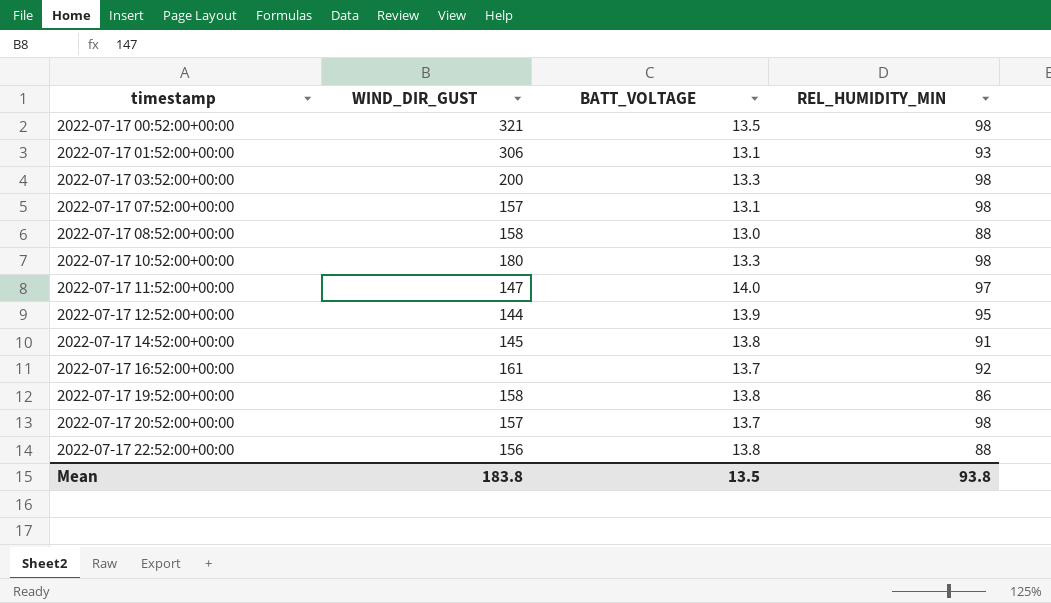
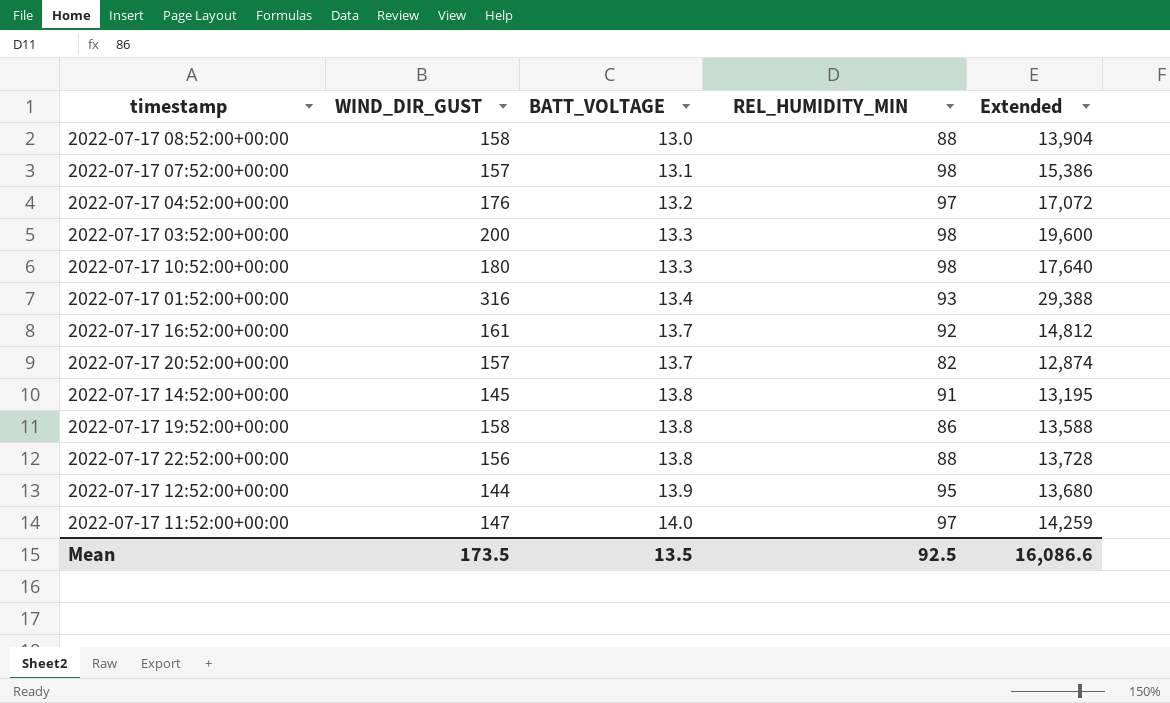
row order: timestamp ascending -> BATT_VOLTAGE ascending
column Extended | formula: none -> [WIND_DIR_GUST] * [REL_HUMIDITY_MIN]
row 2022-07-17 00:52:00+00:00: 321 | 13.5 | 98 -> none
row 2022-07-17 04:52:00+00:00: none -> 176 | 13.2 | 97 | 17,072
2022-07-17 01:52:00+00:00 | WIND_DIR_GUST: 306 -> 316
2022-07-17 01:52:00+00:00 | BATT_VOLTAGE: 13.1 -> 13.4
2022-07-17 20:52:00+00:00 | REL_HUMIDITY_MIN: 98 -> 82
Mean | WIND_DIR_GUST: 183.8 -> 173.5
Mean | REL_HUMIDITY_MIN: 93.8 -> 92.5

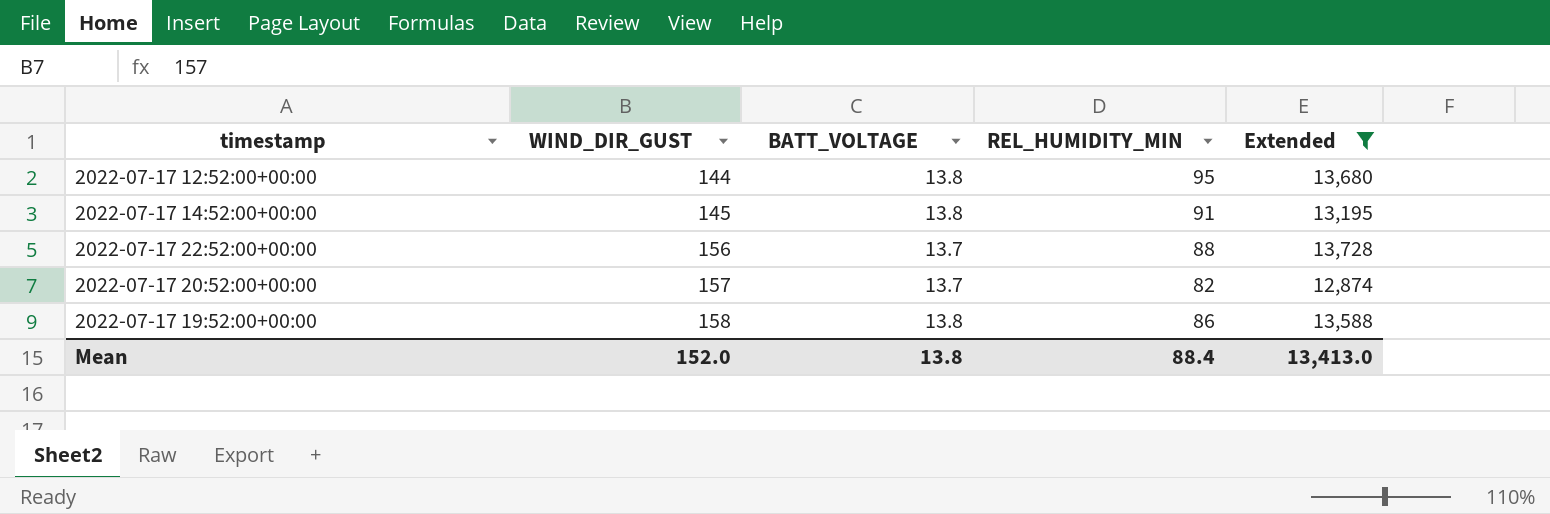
filter: none -> Extended <= 13,728
row order: BATT_VOLTAGE ascending -> WIND_DIR_GUST ascending
2022-07-17 12:52:00+00:00 | BATT_VOLTAGE: 13.9 -> 13.8
2022-07-17 22:52:00+00:00 | BATT_VOLTAGE: 13.8 -> 13.7
Mean | WIND_DIR_GUST: 173.5 -> 152.0
Mean | BATT_VOLTAGE: 13.5 -> 13.8
Mean | REL_HUMIDITY_MIN: 92.5 -> 88.4
Mean | Extended: 16,086.6 -> 13,413.0

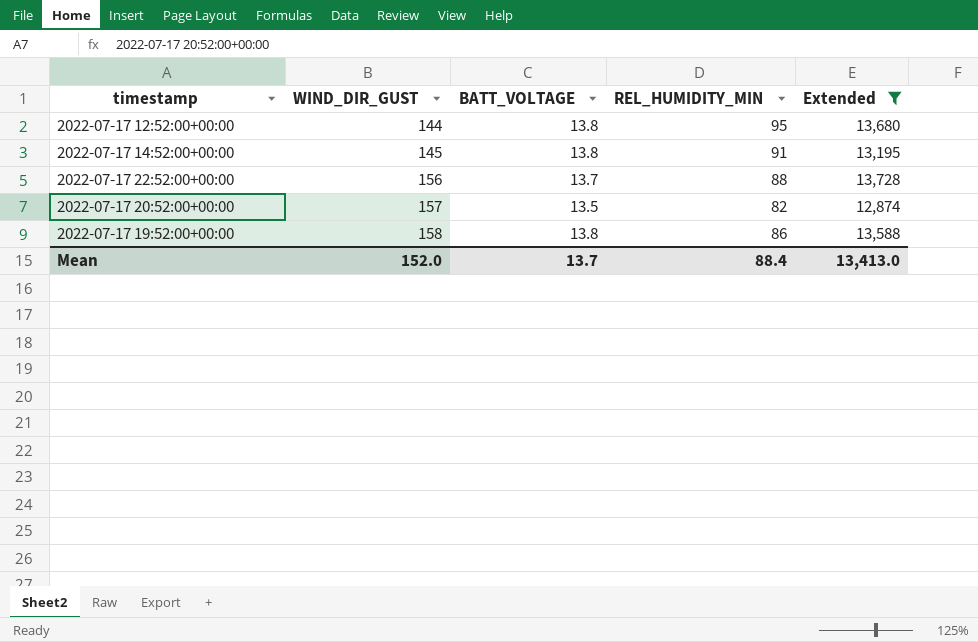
2022-07-17 20:52:00+00:00 | BATT_VOLTAGE: 13.7 -> 13.5
Mean | BATT_VOLTAGE: 13.8 -> 13.7

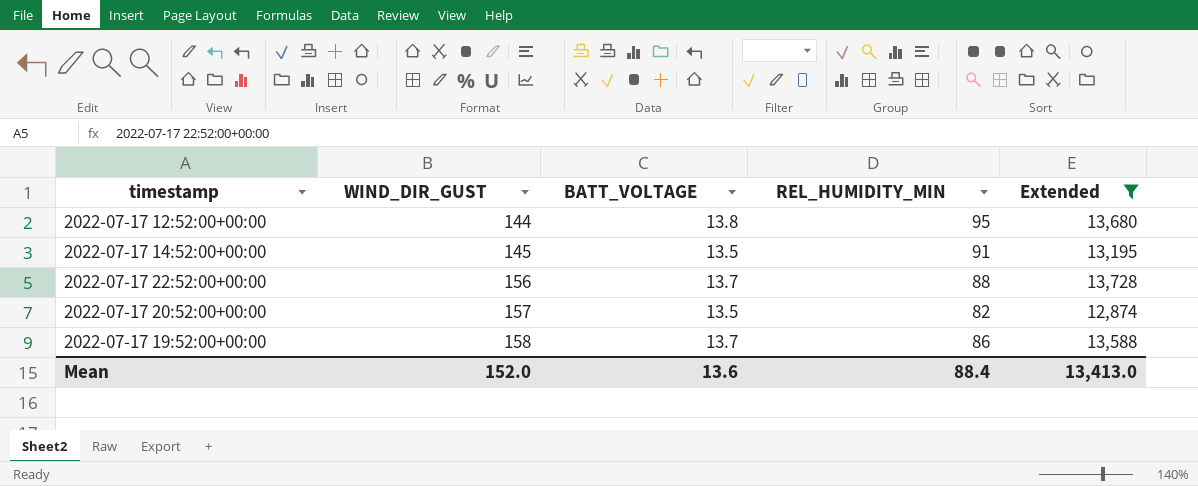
2022-07-17 14:52:00+00:00 | BATT_VOLTAGE: 13.8 -> 13.5
2022-07-17 19:52:00+00:00 | BATT_VOLTAGE: 13.8 -> 13.7
Mean | BATT_VOLTAGE: 13.7 -> 13.6

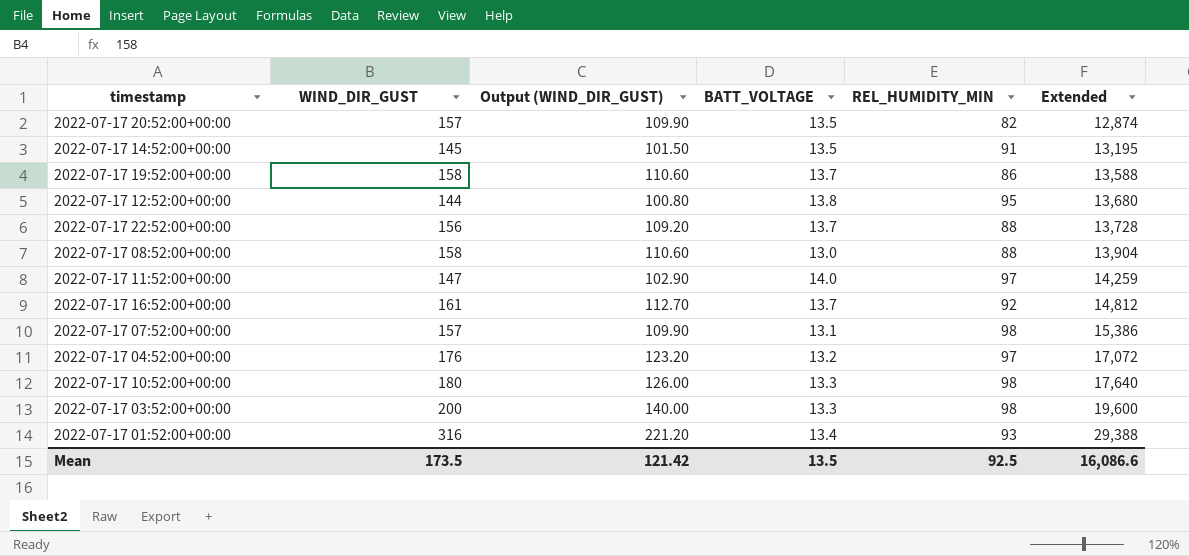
filter: Extended <= 13,728 -> none
row order: WIND_DIR_GUST ascending -> Extended ascending
column Output (WIND_DIR_GUST) | formula: none -> [WIND_DIR_GUST] * 0.7
Mean | WIND_DIR_GUST: 152.0 -> 173.5
Mean | BATT_VOLTAGE: 13.6 -> 13.5
Mean | REL_HUMIDITY_MIN: 88.4 -> 92.5
Mean | Extended: 13,413.0 -> 16,086.6

